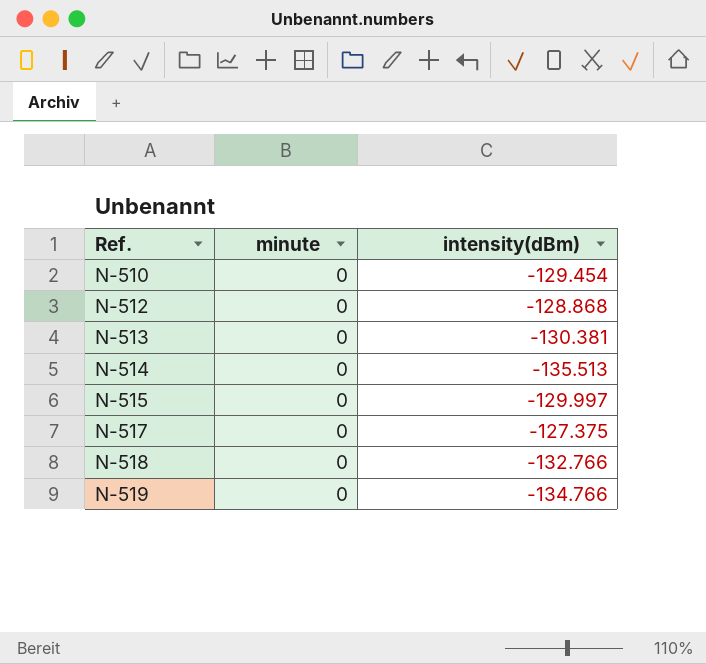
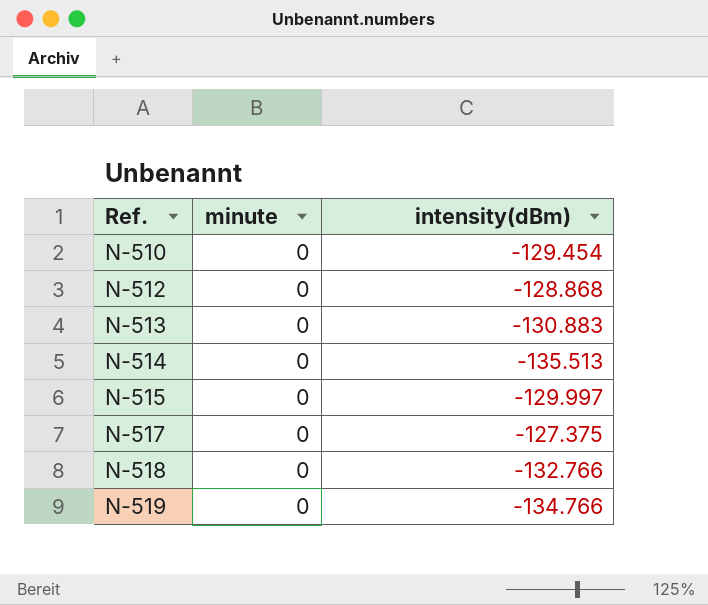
N-513 | intensity(dBm): -130.381 -> -130.883

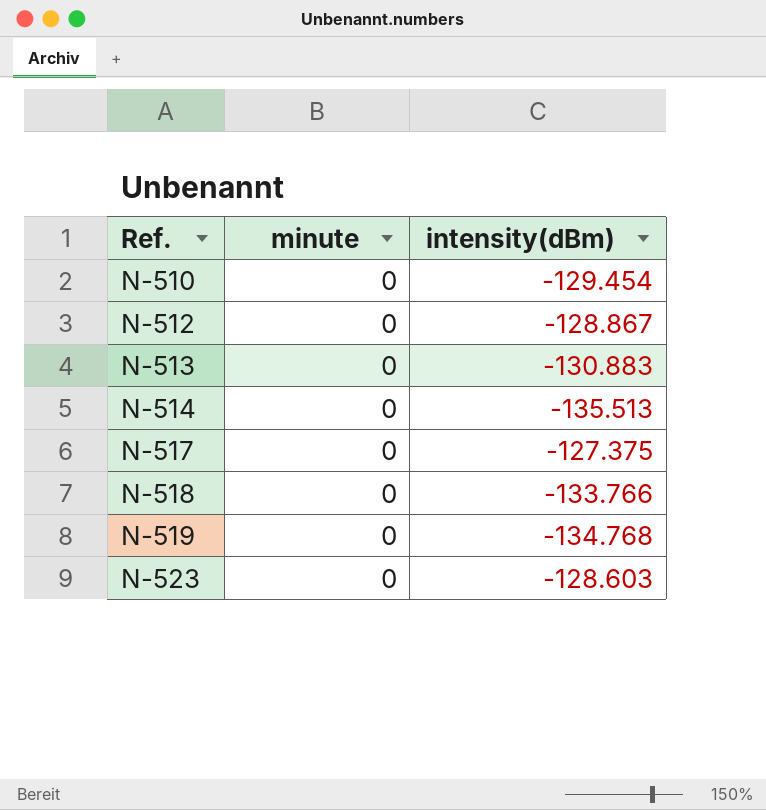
row N-515: 0 | -129.997 -> none
N-512 | intensity(dBm): -128.868 -> -128.867
N-518 | intensity(dBm): -132.766 -> -133.766
N-519 | intensity(dBm): -134.766 -> -134.768
row N-523: none -> 0 | -128.603

